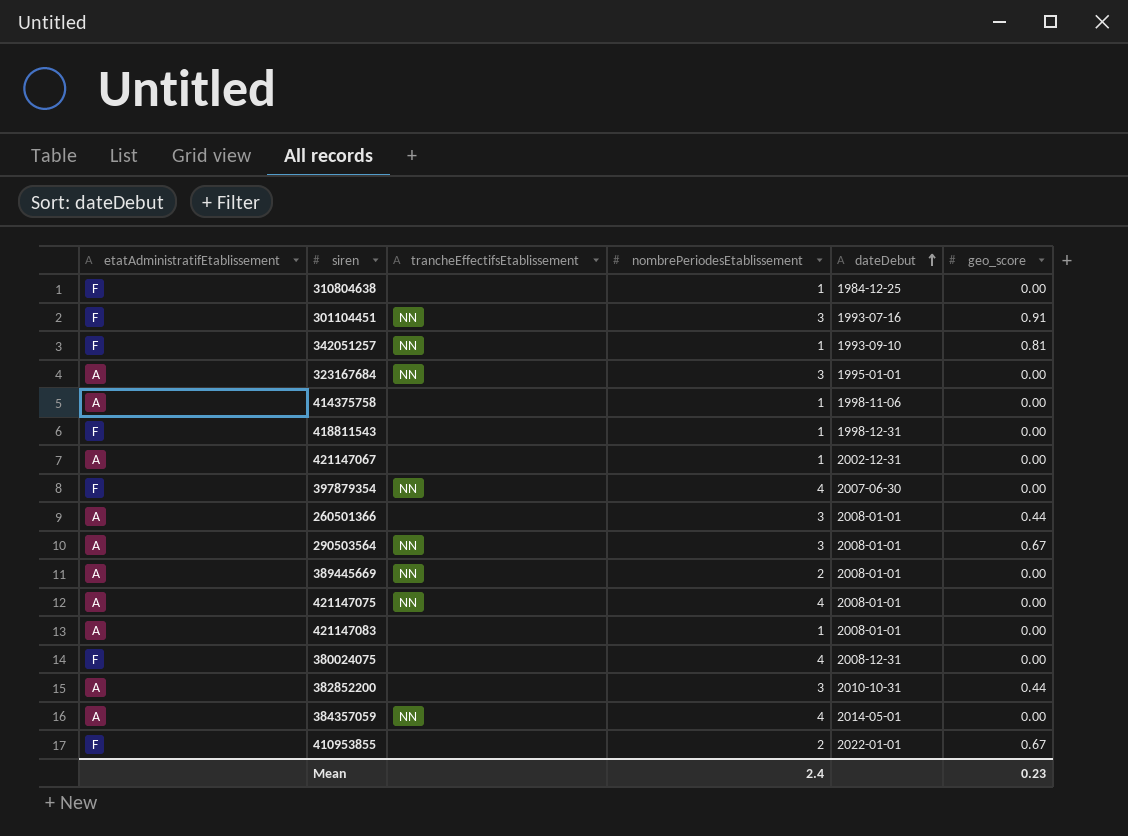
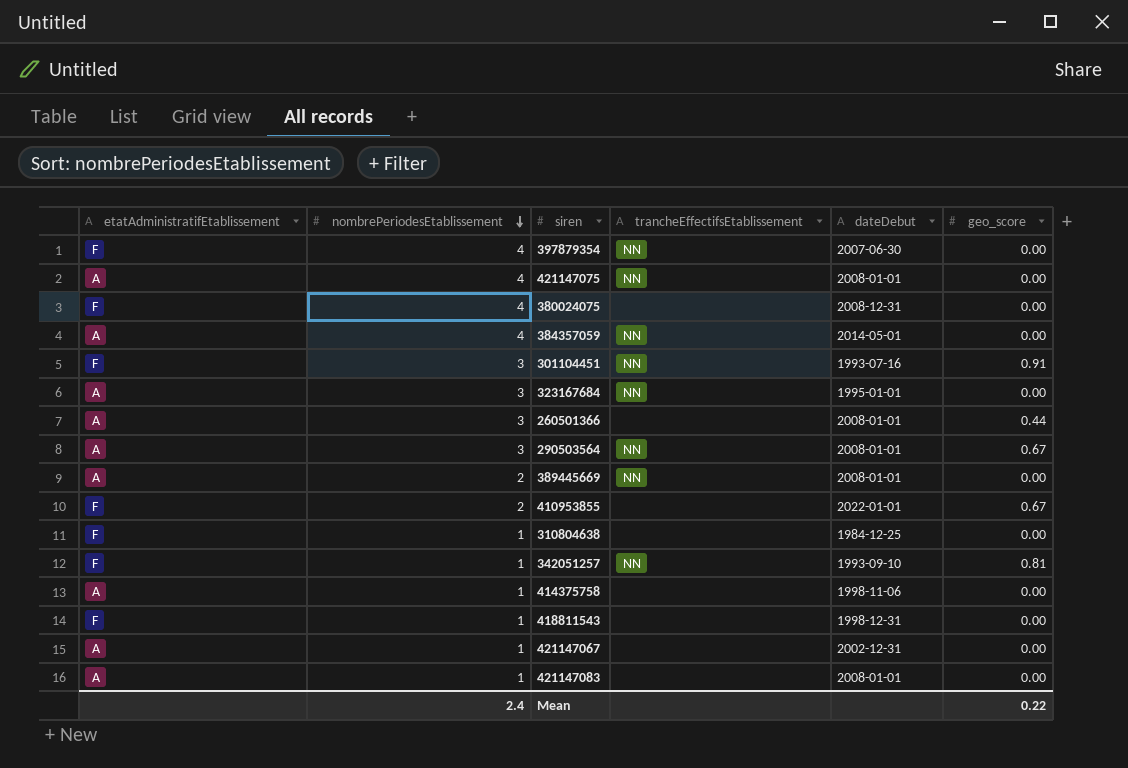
row order: dateDebut ascending -> nombrePeriodesEtablissement descending
column nombrePeriodesEtablissement | position: 4 -> 2
row 382852200: A | none | 3 | 2010-10-31 | 0.44 -> none
Mean | geo_score: 0.23 -> 0.22

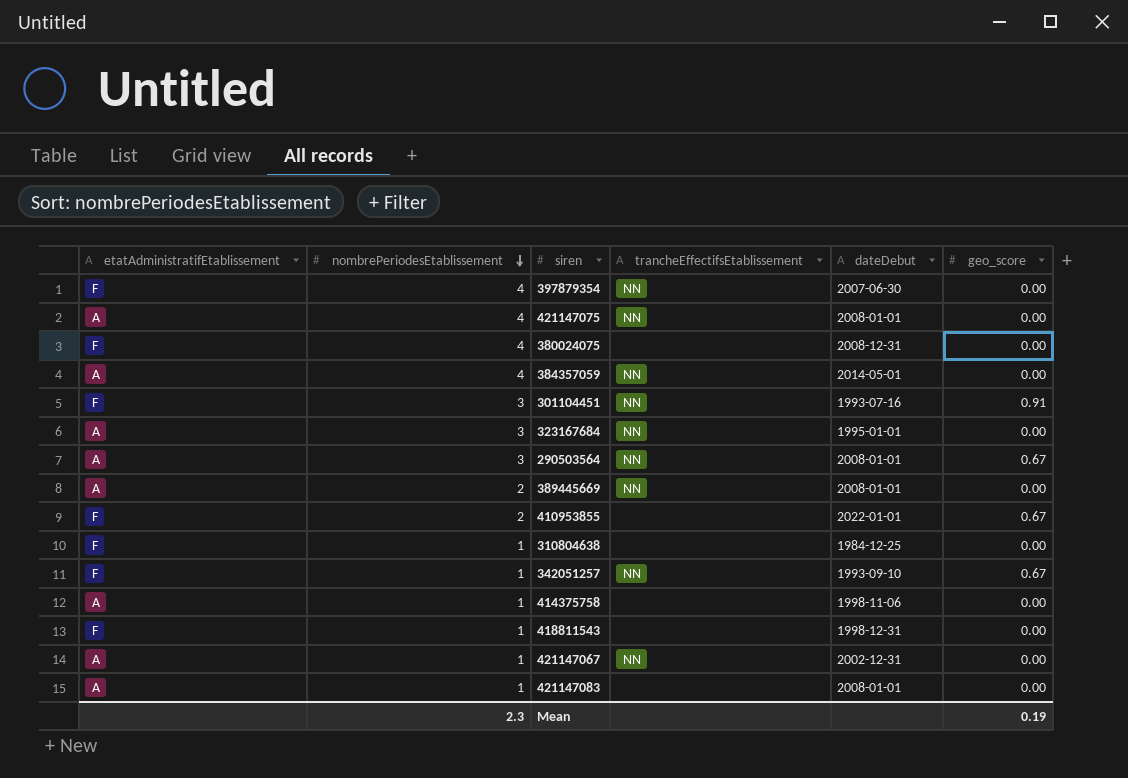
row 260501366: A | 3 | none | 2008-01-01 | 0.44 -> none
342051257 | geo_score: 0.81 -> 0.67
421147067 | trancheEffectifsEtablissement: none -> NN
Mean | nombrePeriodesEtablissement: 2.4 -> 2.3
Mean | geo_score: 0.22 -> 0.19

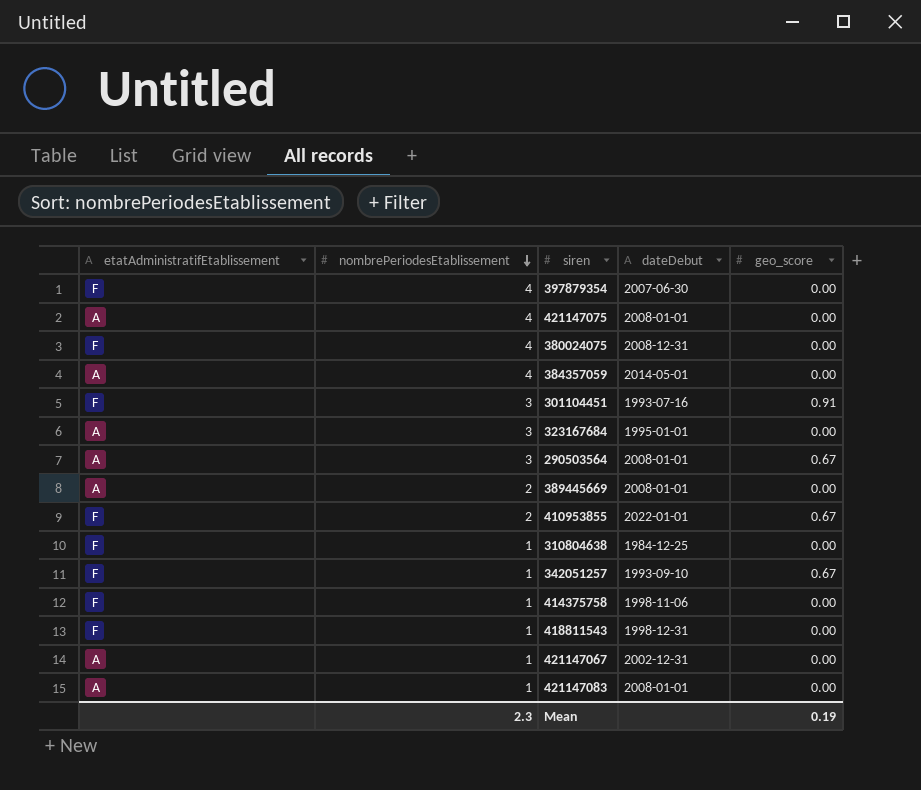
column trancheEffectifsEtablissement | position: 4 -> none
414375758 | etatAdministratifEtablissement: A -> F

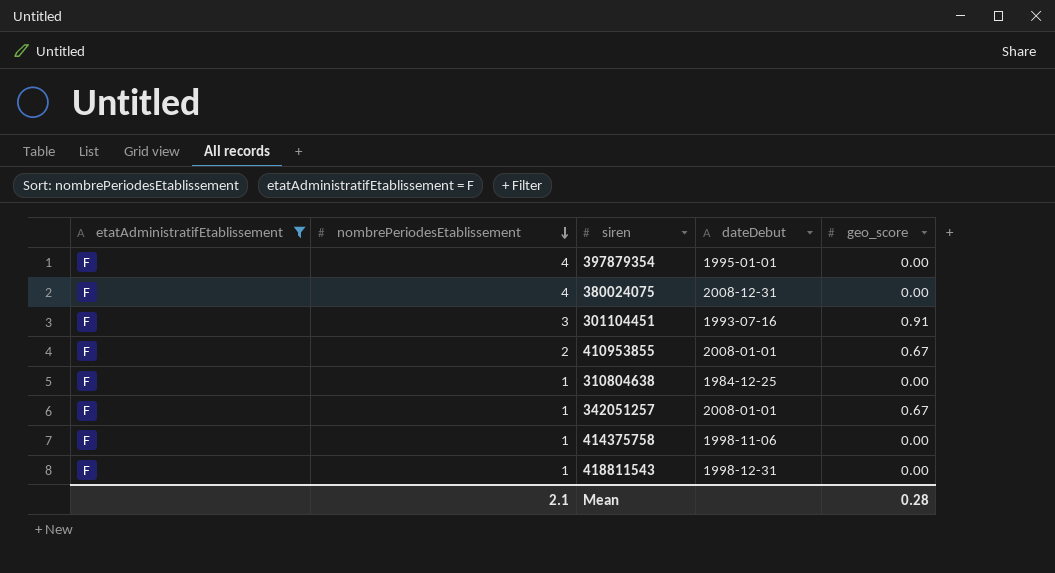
filter: none -> etatAdministratifEtablissement = F
397879354 | dateDebut: 2007-06-30 -> 1995-01-01
410953855 | dateDebut: 2022-01-01 -> 2008-01-01
342051257 | dateDebut: 1993-09-10 -> 2008-01-01
Mean | nombrePeriodesEtablissement: 2.3 -> 2.1
Mean | geo_score: 0.19 -> 0.28

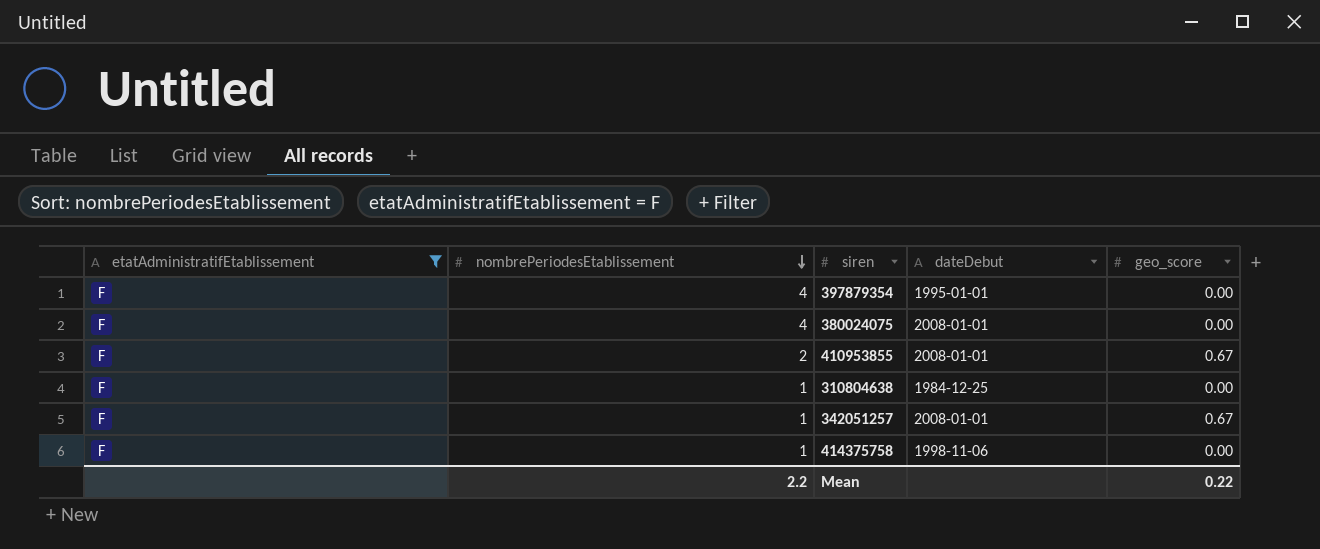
row 301104451: F | 3 | 1993-07-16 | 0.91 -> none
row 418811543: F | 1 | 1998-12-31 | 0.00 -> none
380024075 | dateDebut: 2008-12-31 -> 2008-01-01
Mean | nombrePeriodesEtablissement: 2.1 -> 2.2
Mean | geo_score: 0.28 -> 0.22

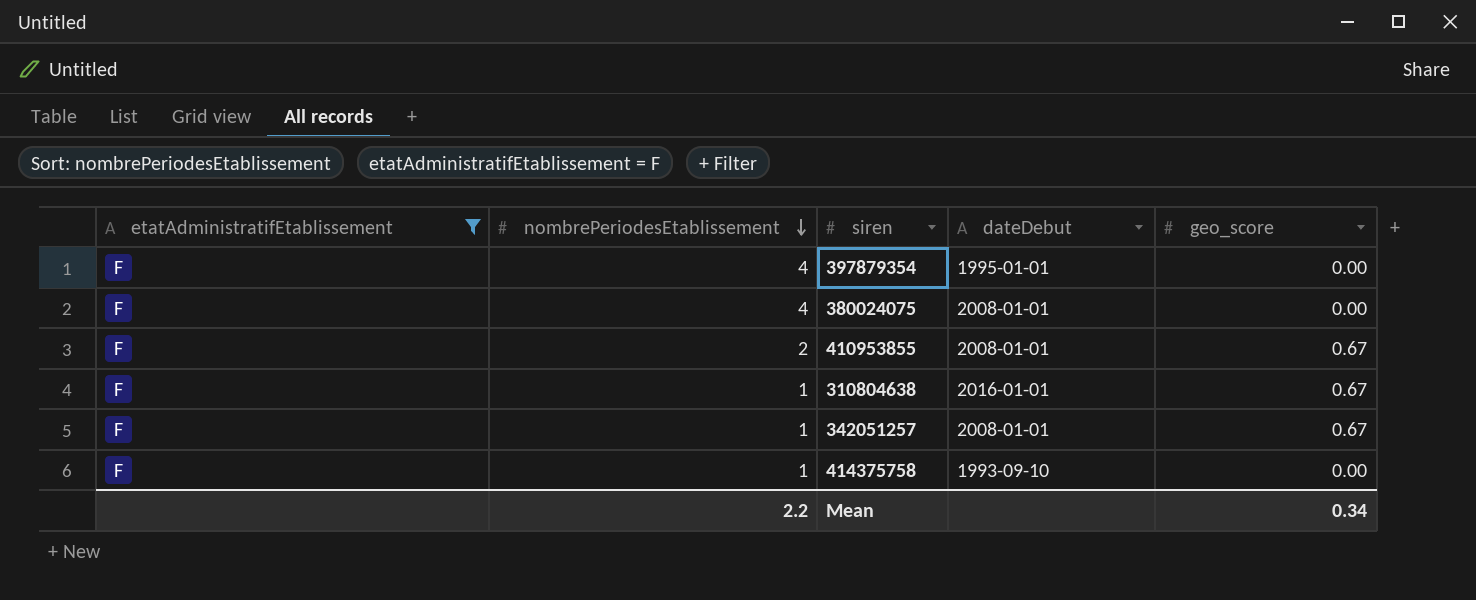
310804638 | dateDebut: 1984-12-25 -> 2016-01-01
310804638 | geo_score: 0.00 -> 0.67
414375758 | dateDebut: 1998-11-06 -> 1993-09-10
Mean | geo_score: 0.22 -> 0.34

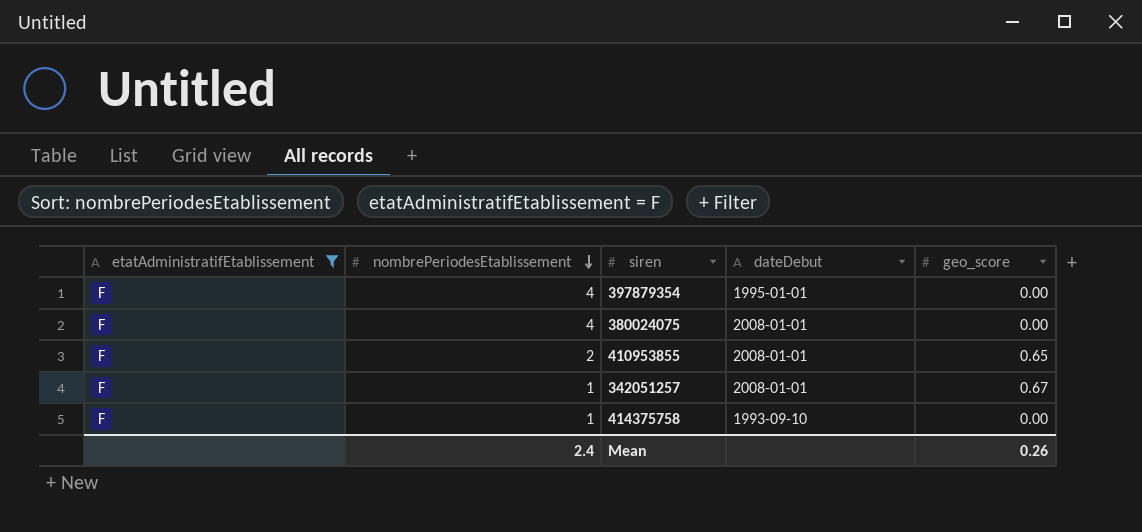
row 310804638: F | 1 | 2016-01-01 | 0.67 -> none
410953855 | geo_score: 0.67 -> 0.65
Mean | nombrePeriodesEtablissement: 2.2 -> 2.4
Mean | geo_score: 0.34 -> 0.26

